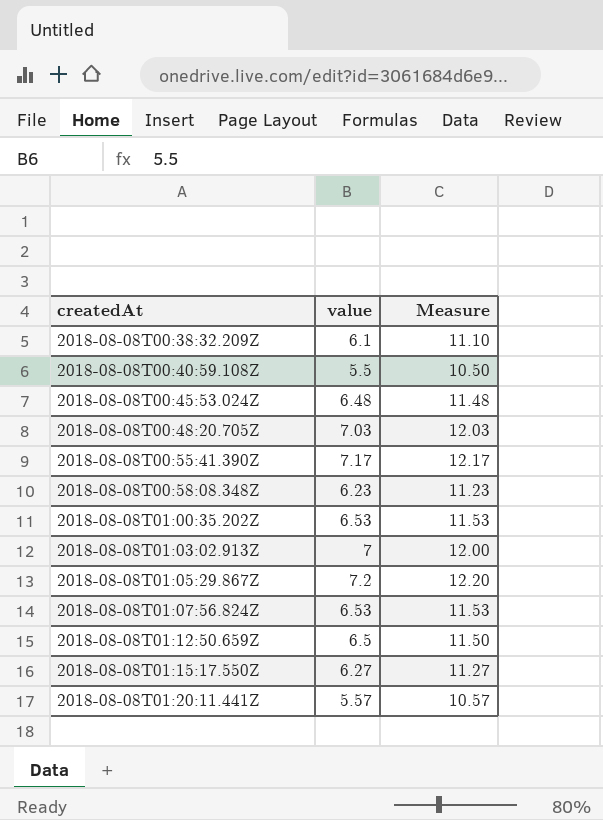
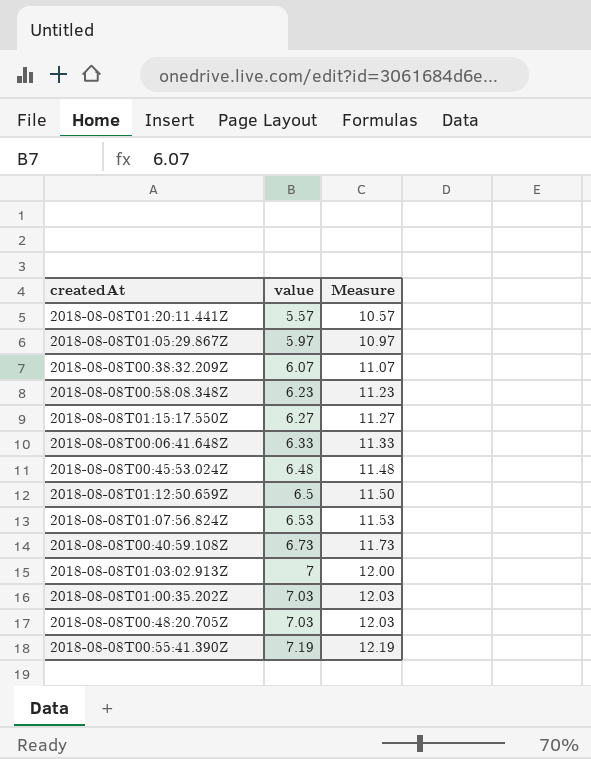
row order: createdAt ascending -> value ascending
2018-08-08T01:05:29.867Z | value: 7.2 -> 5.97
2018-08-08T01:05:29.867Z | Measure: 12.20 -> 10.97
2018-08-08T00:38:32.209Z | value: 6.1 -> 6.07
2018-08-08T00:38:32.209Z | Measure: 11.10 -> 11.07
row 2018-08-08T00:06:41.648Z: none -> 6.33 | 11.33
2018-08-08T00:40:59.108Z | value: 5.5 -> 6.73
2018-08-08T00:40:59.108Z | Measure: 10.50 -> 11.73
2018-08-08T01:00:35.202Z | value: 6.53 -> 7.03
2018-08-08T01:00:35.202Z | Measure: 11.53 -> 12.03
2018-08-08T00:55:41.390Z | value: 7.17 -> 7.19
2018-08-08T00:55:41.390Z | Measure: 12.17 -> 12.19

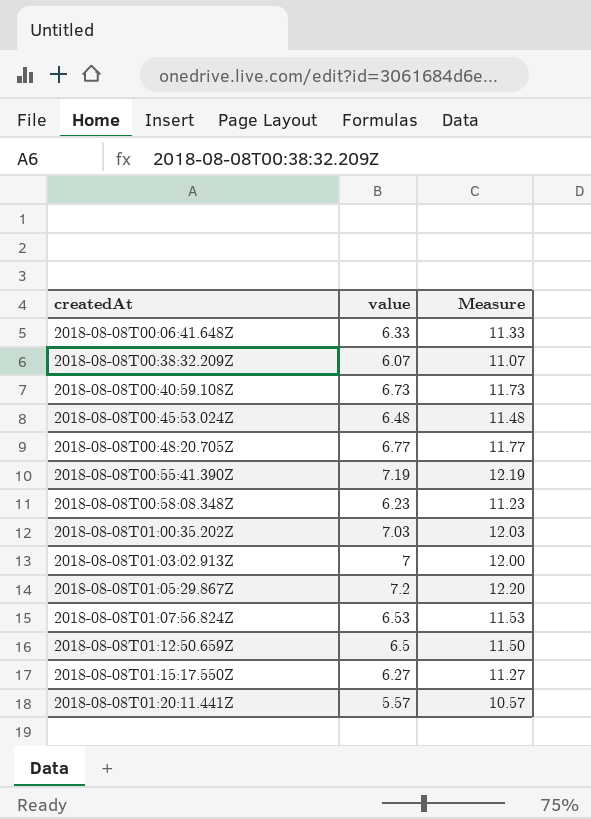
row order: value ascending -> createdAt ascending
2018-08-08T00:48:20.705Z | value: 7.03 -> 6.77
2018-08-08T00:48:20.705Z | Measure: 12.03 -> 11.77
2018-08-08T01:05:29.867Z | value: 5.97 -> 7.2
2018-08-08T01:05:29.867Z | Measure: 10.97 -> 12.20

